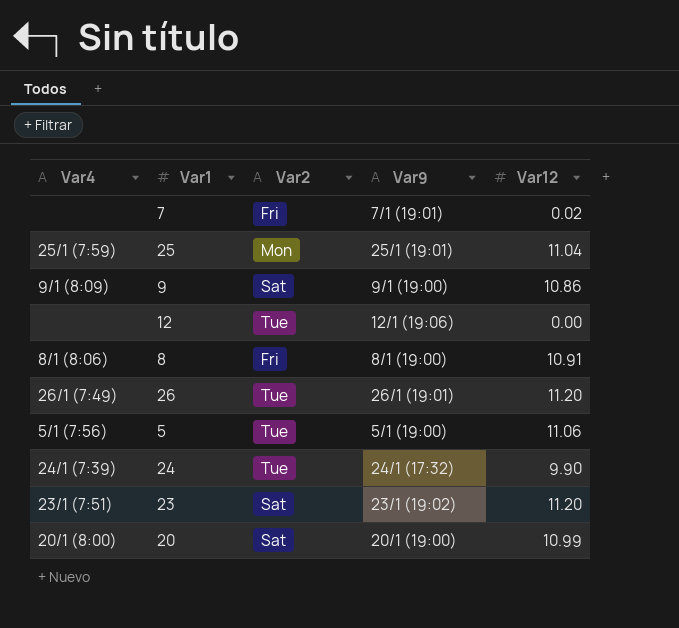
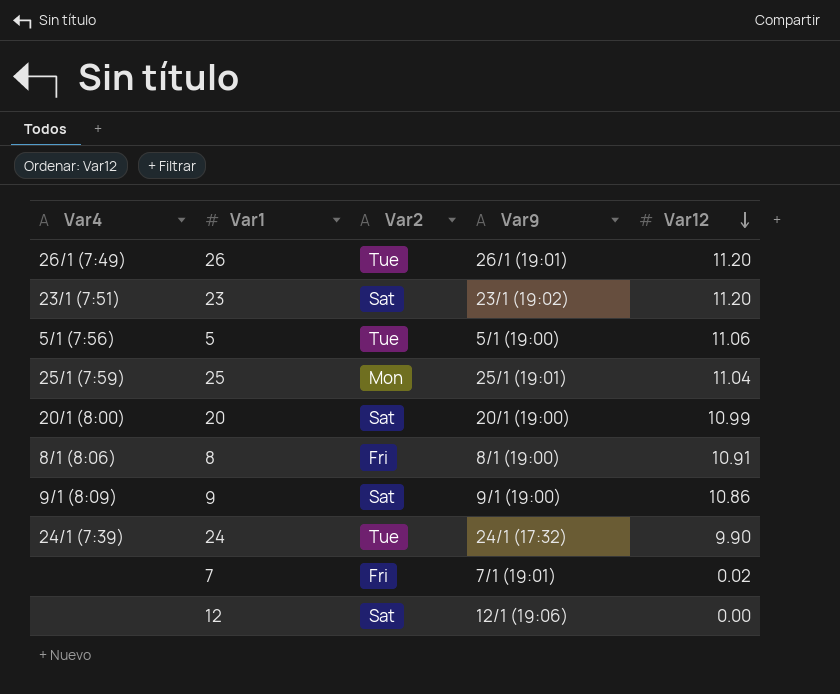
row order: none -> Var12 descending
12 | Var2: Tue -> Sat

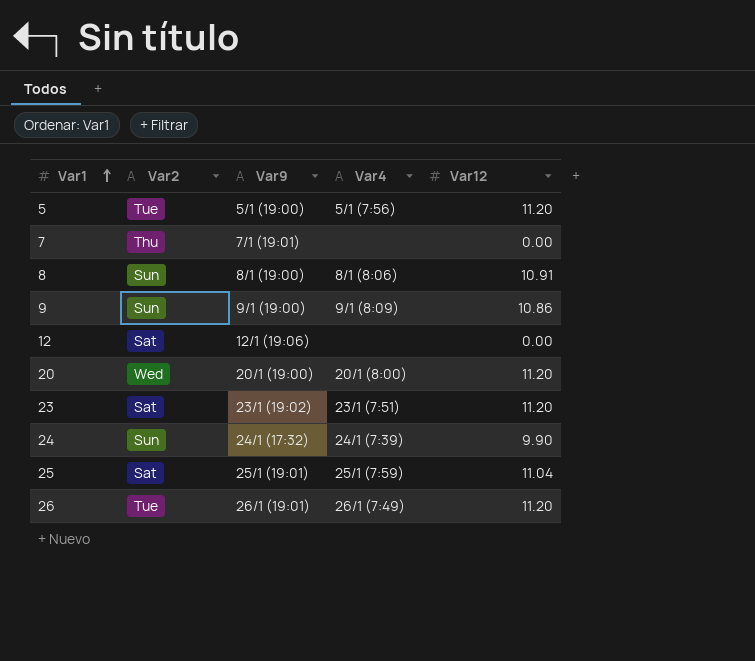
row order: Var12 descending -> Var1 ascending
column Var4 | position: 1 -> 4
5 | Var12: 11.06 -> 11.20
7 | Var2: Fri -> Thu
7 | Var12: 0.02 -> 0.00
8 | Var2: Fri -> Sun
9 | Var2: Sat -> Sun
20 | Var2: Sat -> Wed
20 | Var12: 10.99 -> 11.20
24 | Var2: Tue -> Sun
25 | Var2: Mon -> Sat

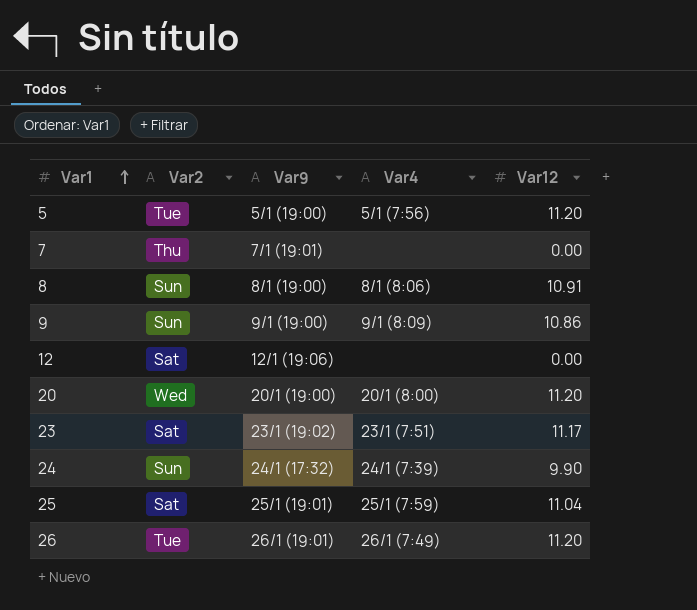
23 | Var12: 11.20 -> 11.17

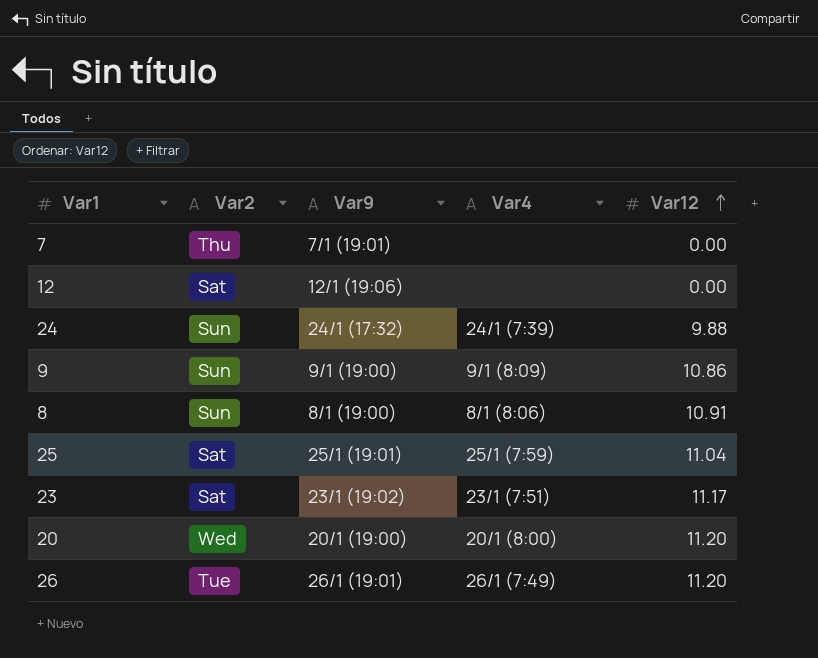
row order: Var1 ascending -> Var12 ascending
row 5: Tue | 5/1 (19:00) | 5/1 (7:56) | 11.20 -> none
24 | Var12: 9.90 -> 9.88

